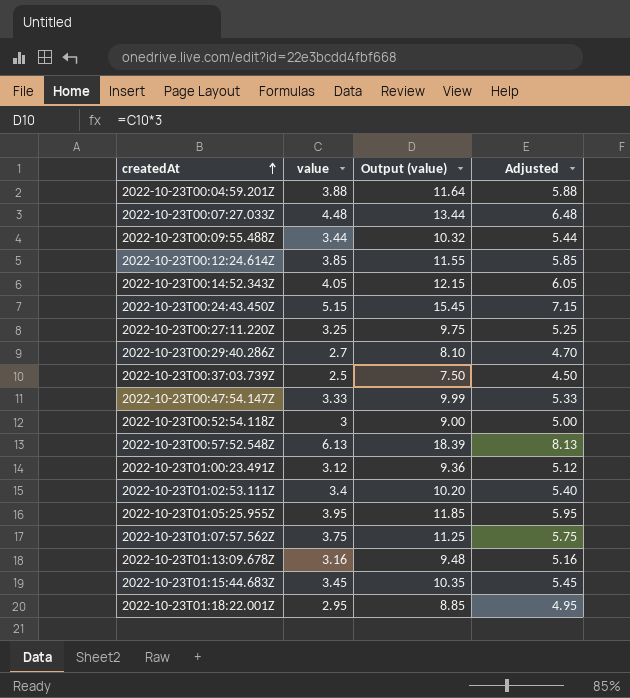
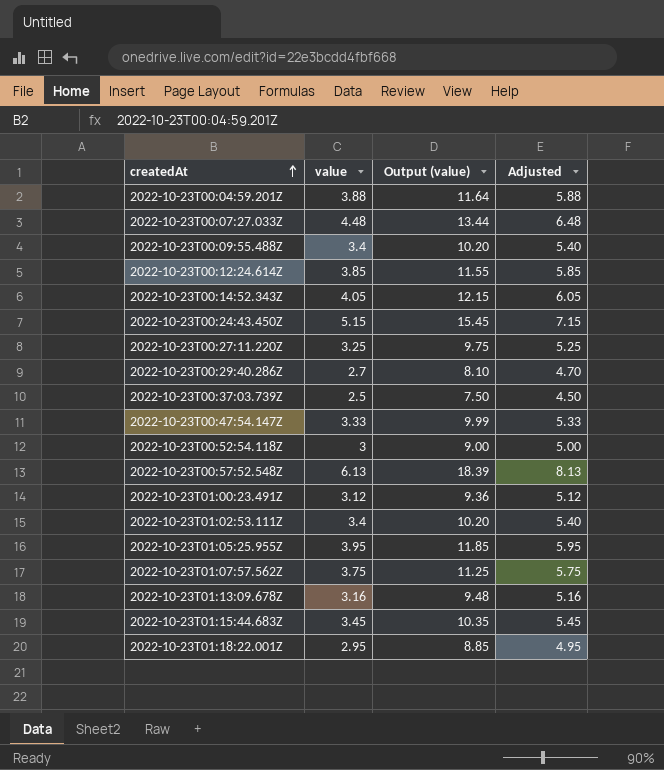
2022-10-23T00:09:55.488Z | value: 3.44 -> 3.4
2022-10-23T00:09:55.488Z | Output (value): 10.32 -> 10.20
2022-10-23T00:09:55.488Z | Adjusted: 5.44 -> 5.40

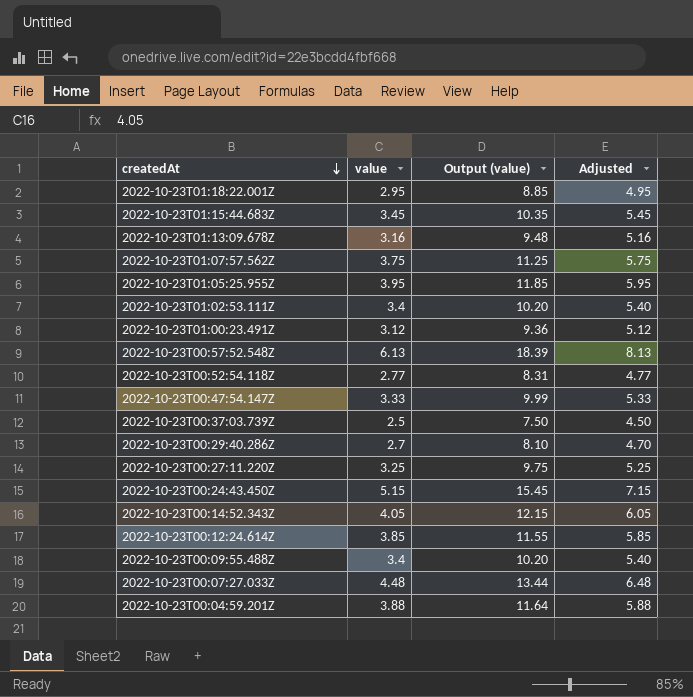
row order: createdAt ascending -> createdAt descending
2022-10-23T00:52:54.118Z | value: 3 -> 2.77
2022-10-23T00:52:54.118Z | Output (value): 9.00 -> 8.31
2022-10-23T00:52:54.118Z | Adjusted: 5.00 -> 4.77

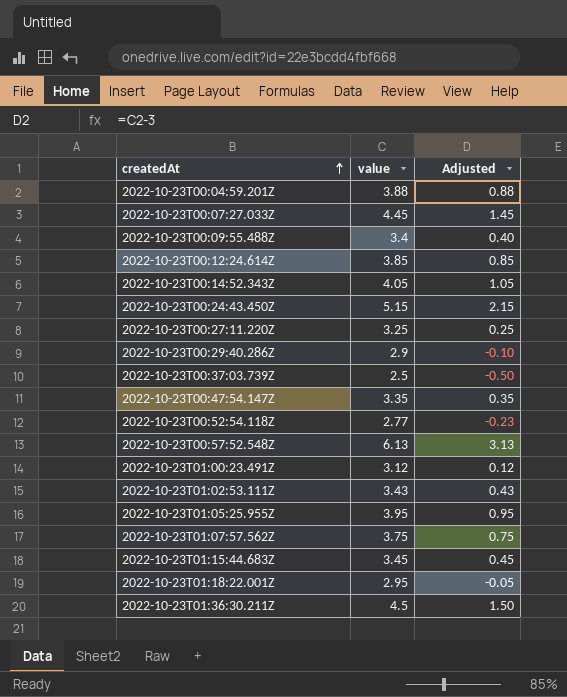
row order: createdAt descending -> createdAt ascending
column Output (value) | formula: [value] * 3 -> none
column Adjusted | formula: [value] + 2 -> [value] - 3
row 2022-10-23T01:13:09.678Z: 3.16 | 9.48 | 5.16 -> none
2022-10-23T00:07:27.033Z | value: 4.48 -> 4.45
2022-10-23T00:29:40.286Z | value: 2.7 -> 2.9
2022-10-23T00:47:54.147Z | value: 3.33 -> 3.35
2022-10-23T01:02:53.111Z | value: 3.4 -> 3.43
row 2022-10-23T01:36:30.211Z: none -> 4.5 | 1.50

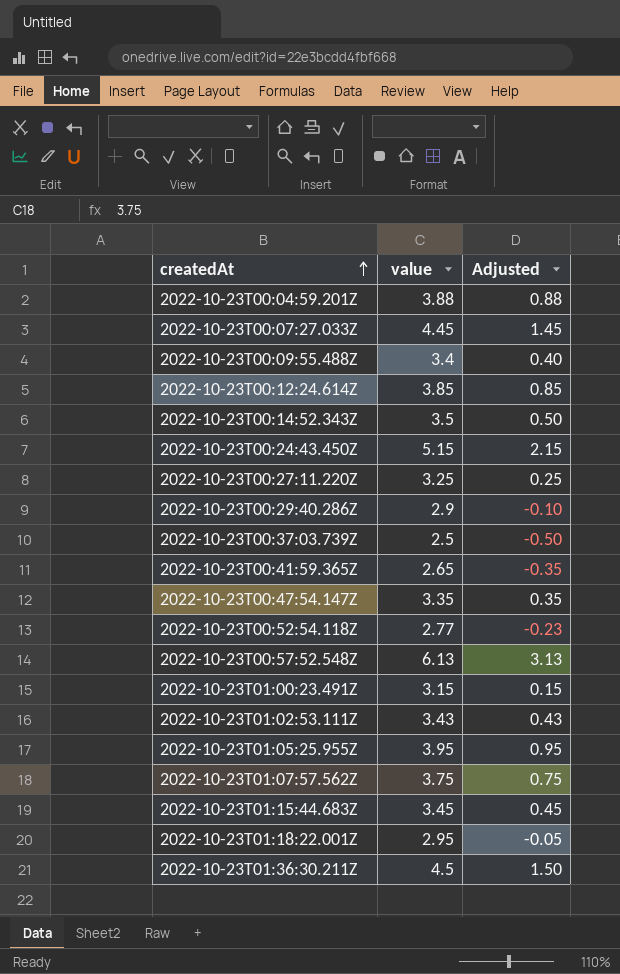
2022-10-23T00:14:52.343Z | value: 4.05 -> 3.5
2022-10-23T00:14:52.343Z | Adjusted: 1.05 -> 0.50
row 2022-10-23T00:41:59.365Z: none -> 2.65 | -0.35
2022-10-23T01:00:23.491Z | value: 3.12 -> 3.15
2022-10-23T01:00:23.491Z | Adjusted: 0.12 -> 0.15

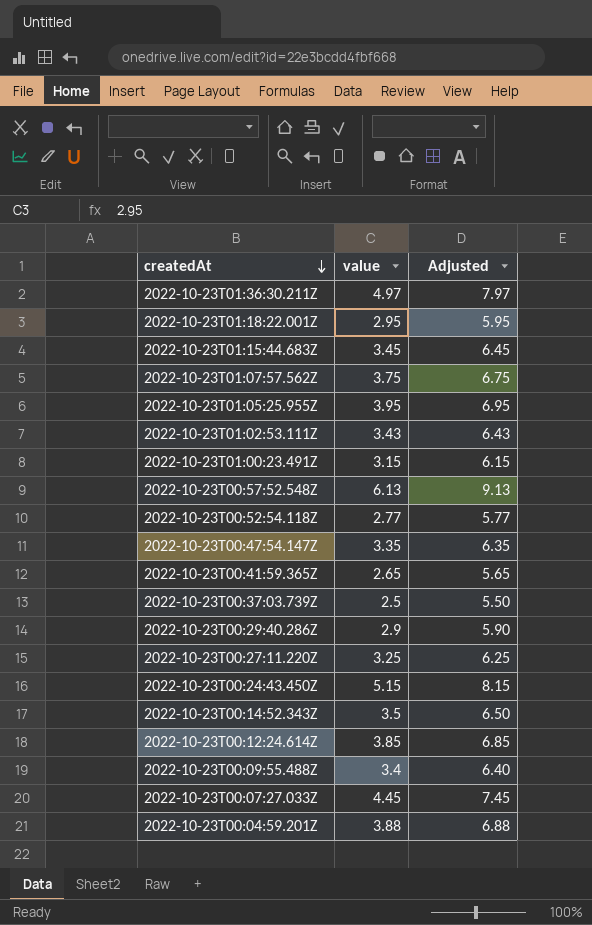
row order: createdAt ascending -> createdAt descending
column Adjusted | formula: [value] - 3 -> [value] + 3
2022-10-23T01:36:30.211Z | value: 4.5 -> 4.97

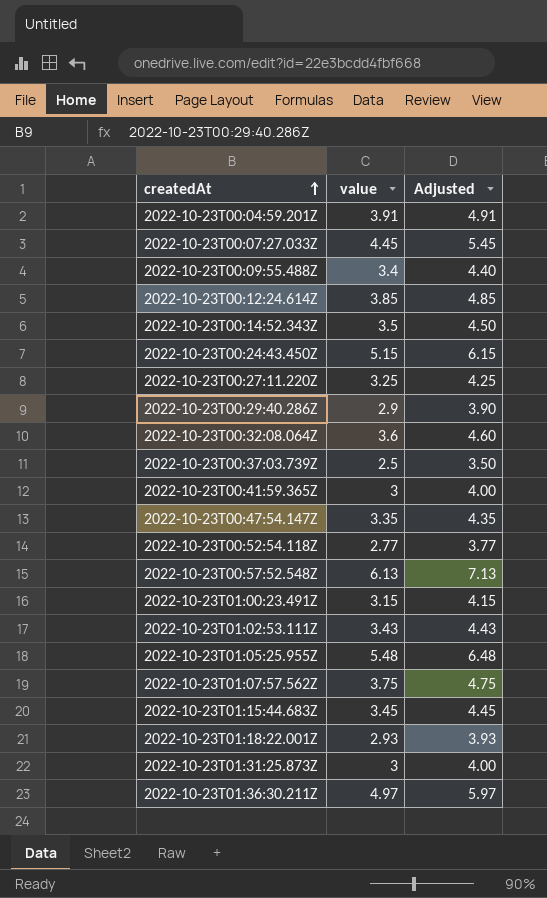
row order: createdAt descending -> createdAt ascending
column Adjusted | formula: [value] + 3 -> [value] + 1
2022-10-23T00:04:59.201Z | value: 3.88 -> 3.91
row 2022-10-23T00:32:08.064Z: none -> 3.6 | 4.60
2022-10-23T00:41:59.365Z | value: 2.65 -> 3
2022-10-23T01:05:25.955Z | value: 3.95 -> 5.48
2022-10-23T01:18:22.001Z | value: 2.95 -> 2.93
row 2022-10-23T01:31:25.873Z: none -> 3 | 4.00

